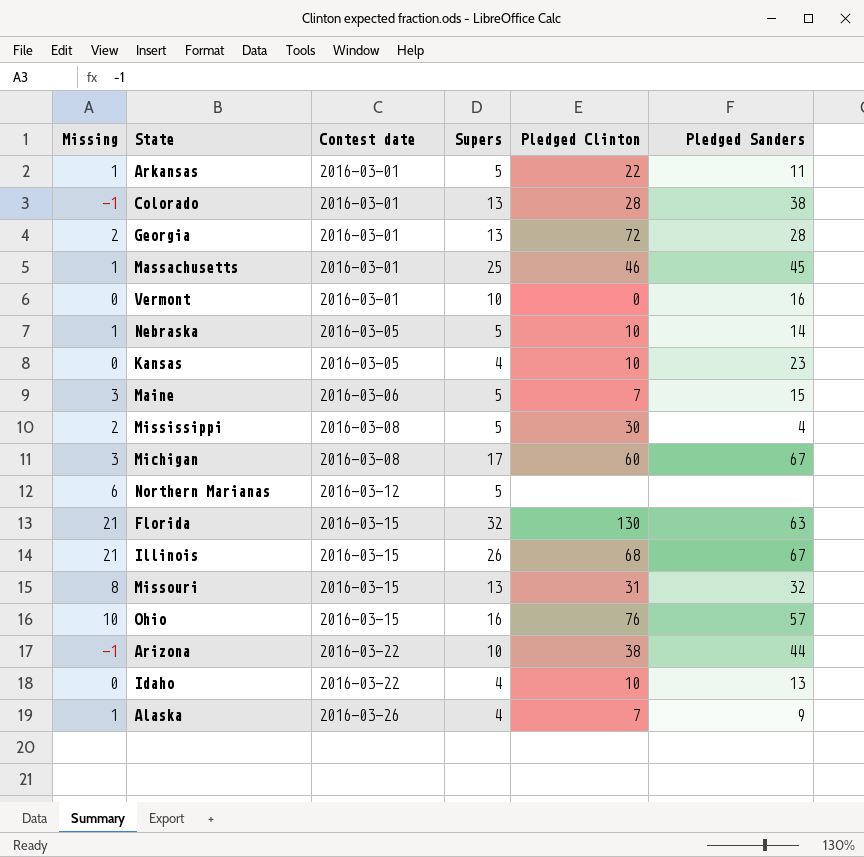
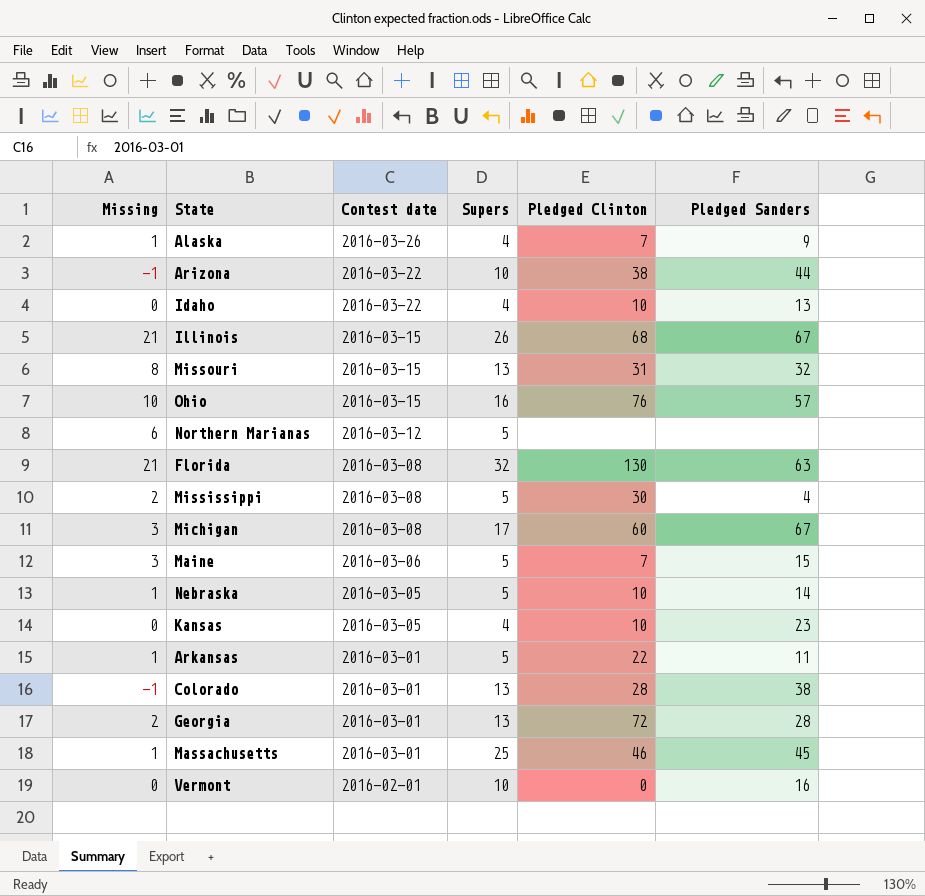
row order: Contest date ascending -> Contest date descending
Florida | Contest date: 2016-03-15 -> 2016-03-08
Vermont | Contest date: 2016-03-01 -> 2016-02-01

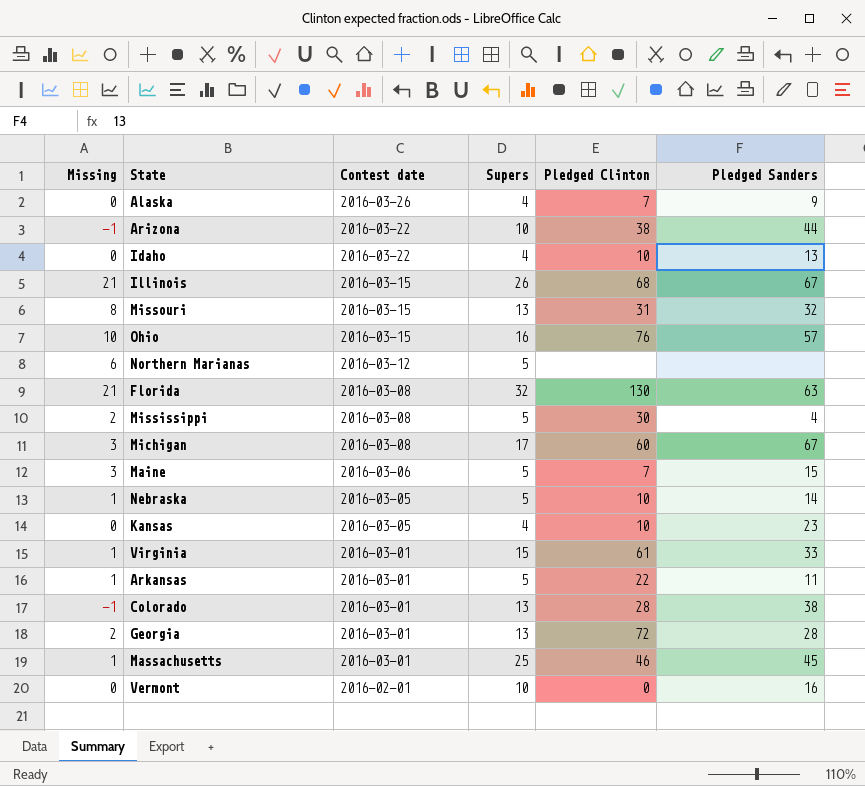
Alaska | Missing: 1 -> 0
row Virginia: none -> 1 | 2016-03-01 | 15 | 61 | 33

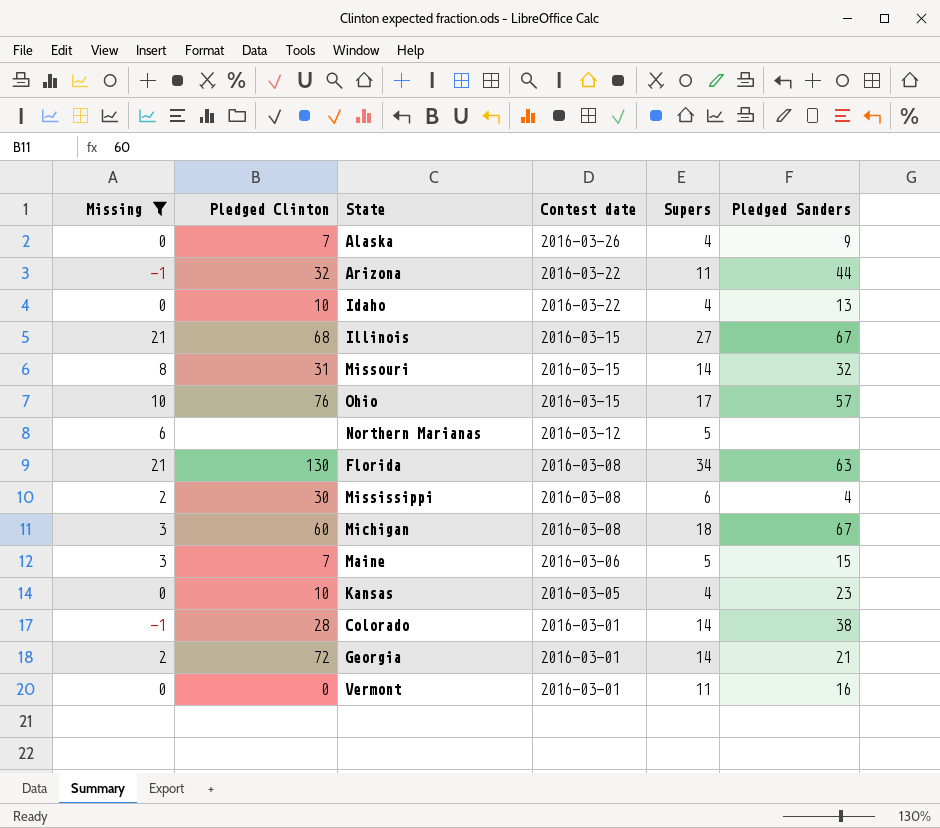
filter: none -> Missing != 1
column Pledged Clinton | position: 5 -> 2
Arizona | Pledged Clinton: 38 -> 32
Arizona | Supers: 10 -> 11
Illinois | Supers: 26 -> 27
Missouri | Supers: 13 -> 14
Ohio | Supers: 16 -> 17
Florida | Supers: 32 -> 34
Mississippi | Supers: 5 -> 6
Michigan | Supers: 17 -> 18
Colorado | Supers: 13 -> 14
Georgia | Supers: 13 -> 14
Georgia | Pledged Sanders: 28 -> 21
Vermont | Contest date: 2016-02-01 -> 2016-03-01
Vermont | Supers: 10 -> 11

